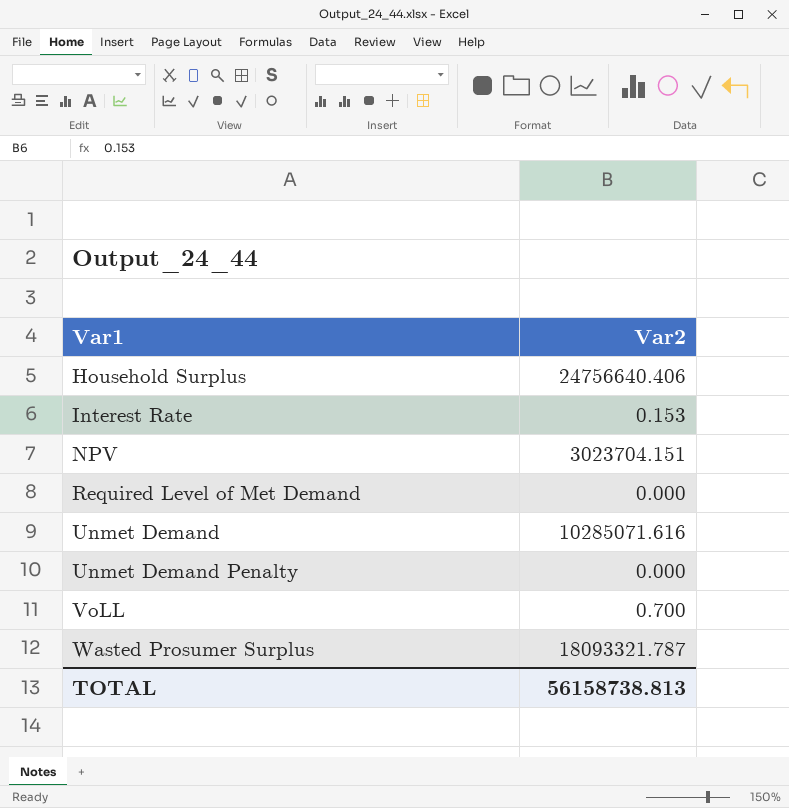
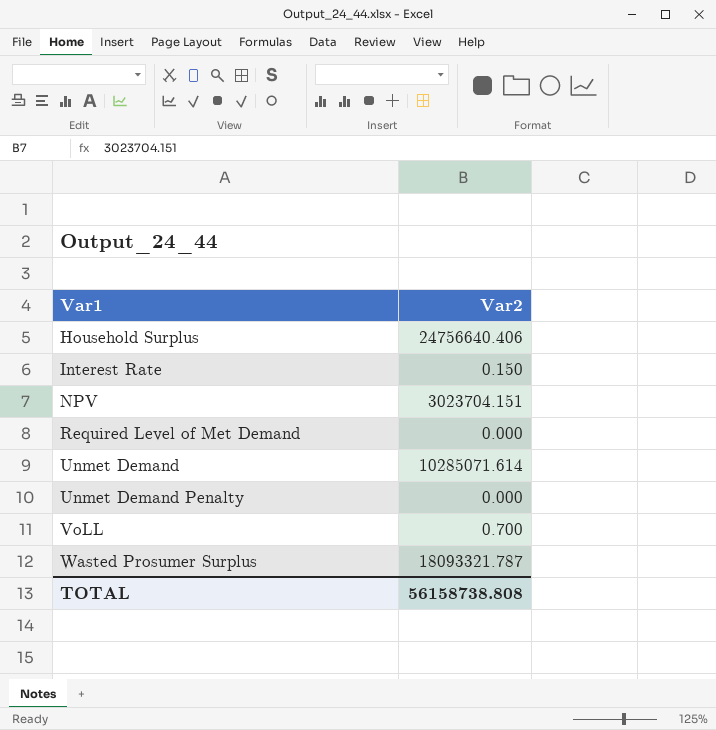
Interest Rate | Var2: 0.153 -> 0.150
Unmet Demand | Var2: 10285071.616 -> 10285071.614
TOTAL | Var2: 56158738.813 -> 56158738.808

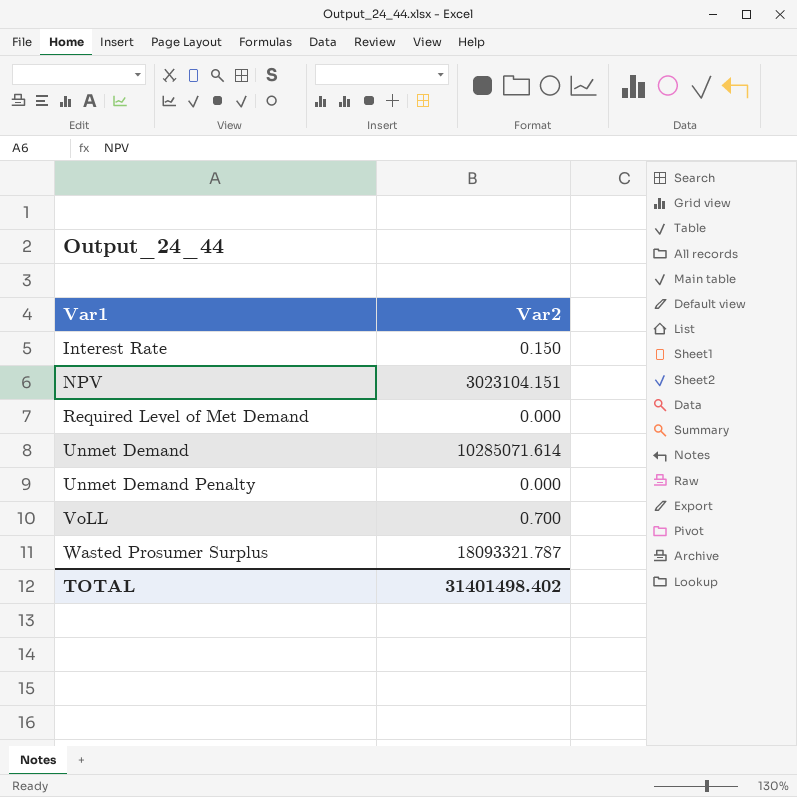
row Household Surplus: 24756640.406 -> none
NPV | Var2: 3023704.151 -> 3023104.151
TOTAL | Var2: 56158738.808 -> 31401498.402

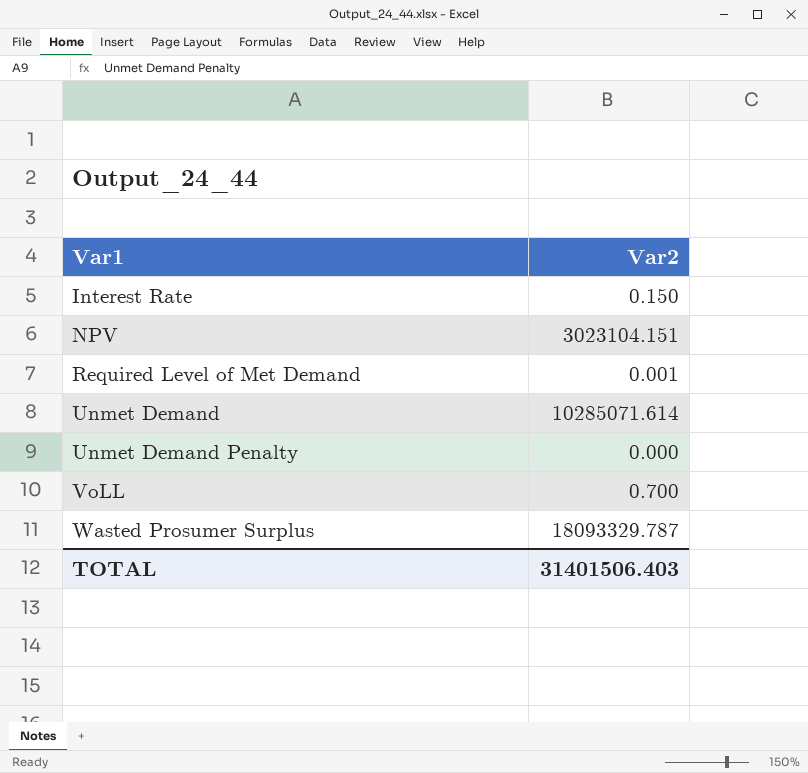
Required Level of Met Demand | Var2: 0.000 -> 0.001
Wasted Prosumer Surplus | Var2: 18093321.787 -> 18093329.787
TOTAL | Var2: 31401498.402 -> 31401506.403

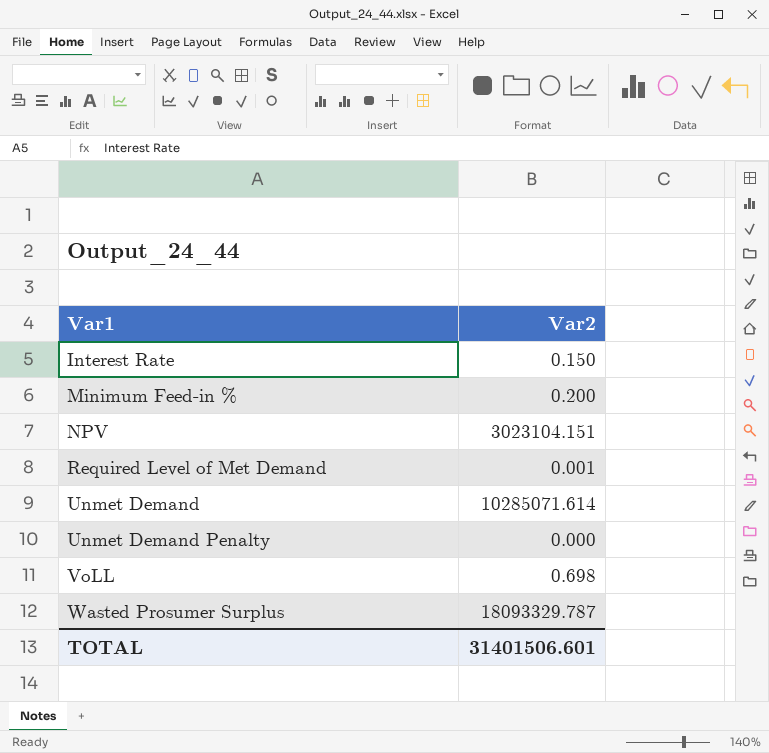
row Minimum Feed-in %: none -> 0.200
VoLL | Var2: 0.700 -> 0.698
TOTAL | Var2: 31401506.403 -> 31401506.601

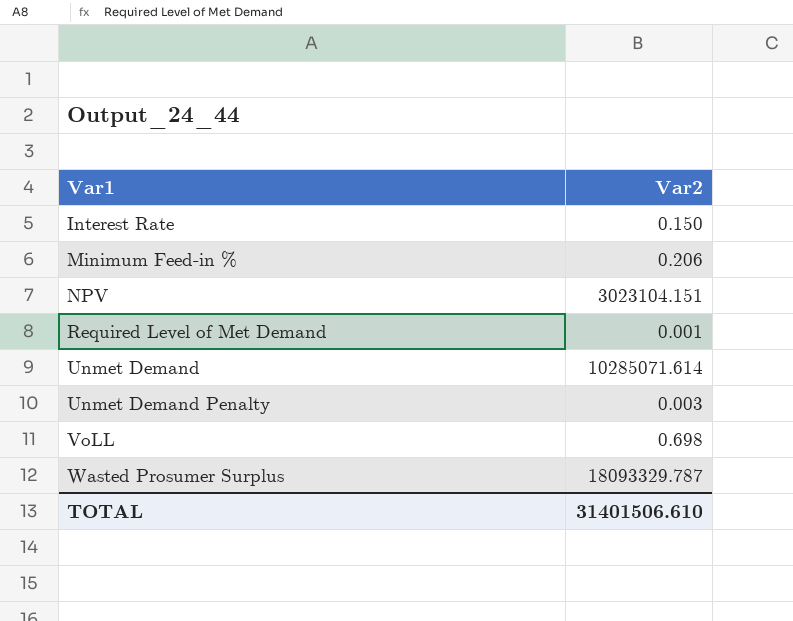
Minimum Feed-in % | Var2: 0.200 -> 0.206
Unmet Demand Penalty | Var2: 0.000 -> 0.003
TOTAL | Var2: 31401506.601 -> 31401506.610

